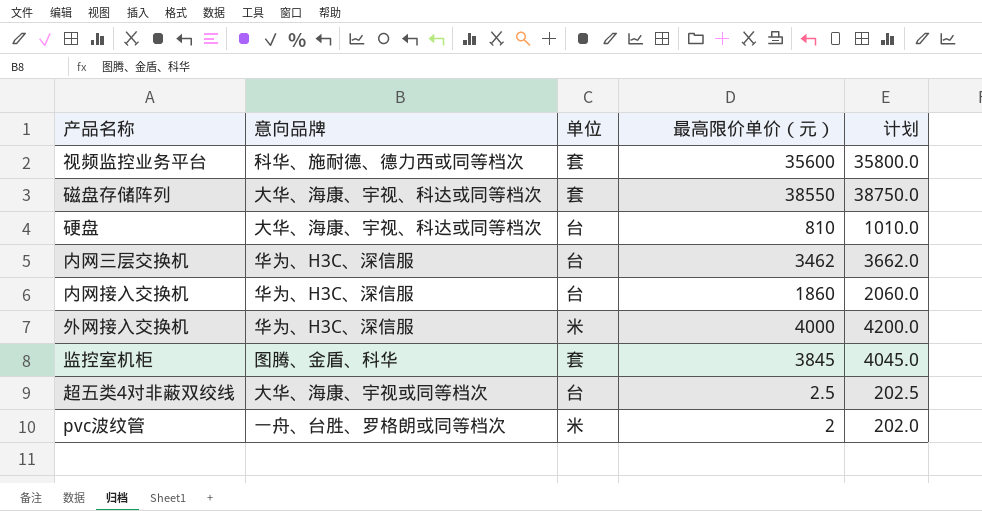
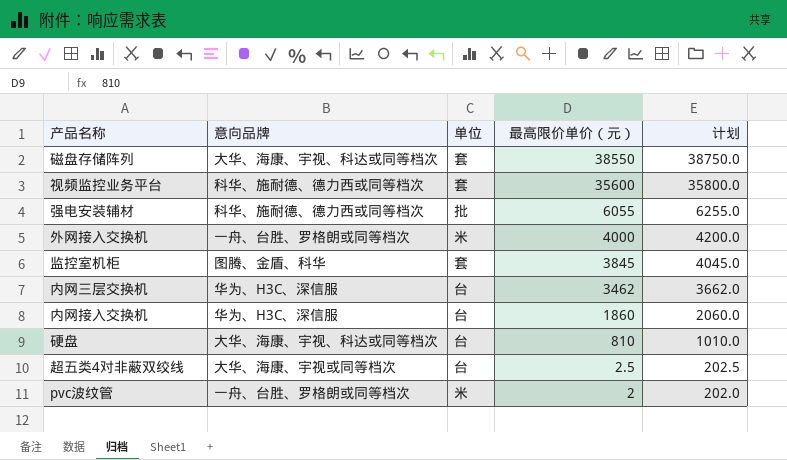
row order: none -> 最高限价单价（元） descending
row 强电安装辅材: none -> 科华、施耐德、德力西或同等档次 | 批 | 6055 | 6255.0
外网接入交换机 | 意向品牌: 华为、H3C、深信服 -> 一舟、台胜、罗格朗或同等档次

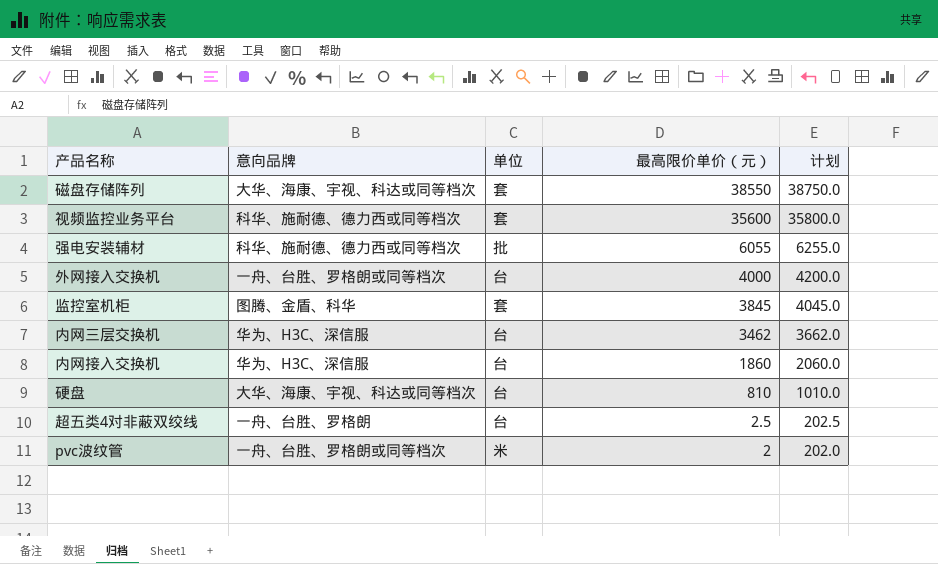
外网接入交换机 | 单位: 米 -> 台
超五类4对非蔽双绞线 | 意向品牌: 大华、海康、宇视或同等档次 -> 一舟、台胜、罗格朗

